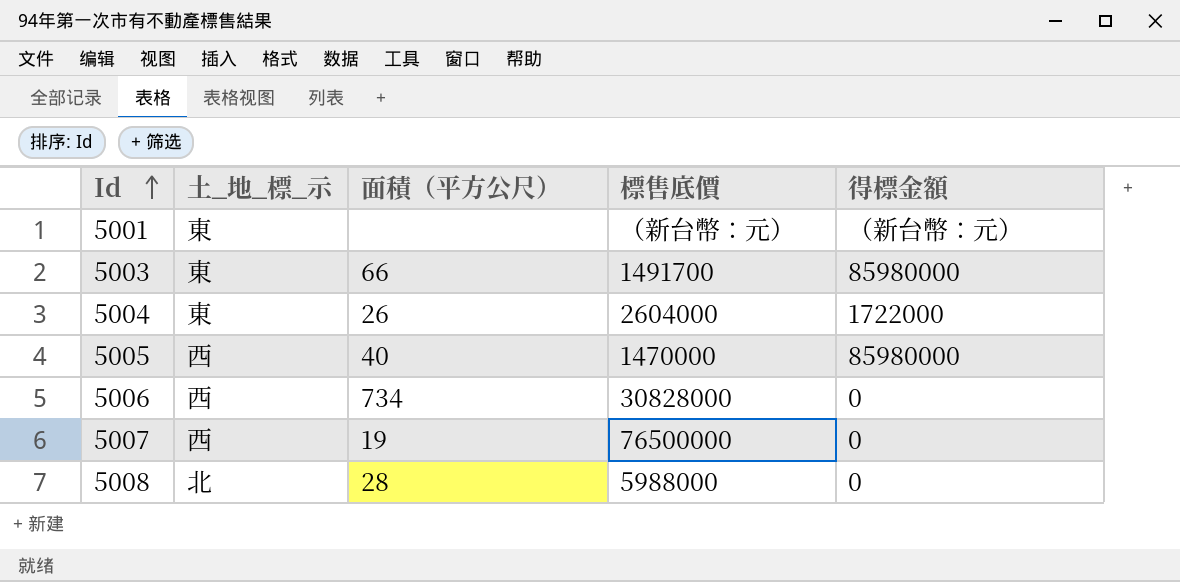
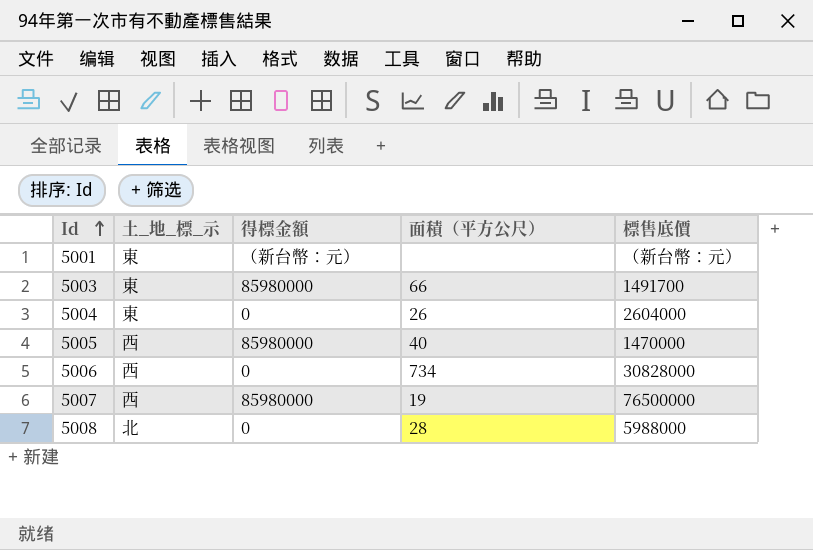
column 得標金額 | position: 5 -> 3
5004 | 得標金額: 1722000 -> 0
5007 | 得標金額: 0 -> 85980000

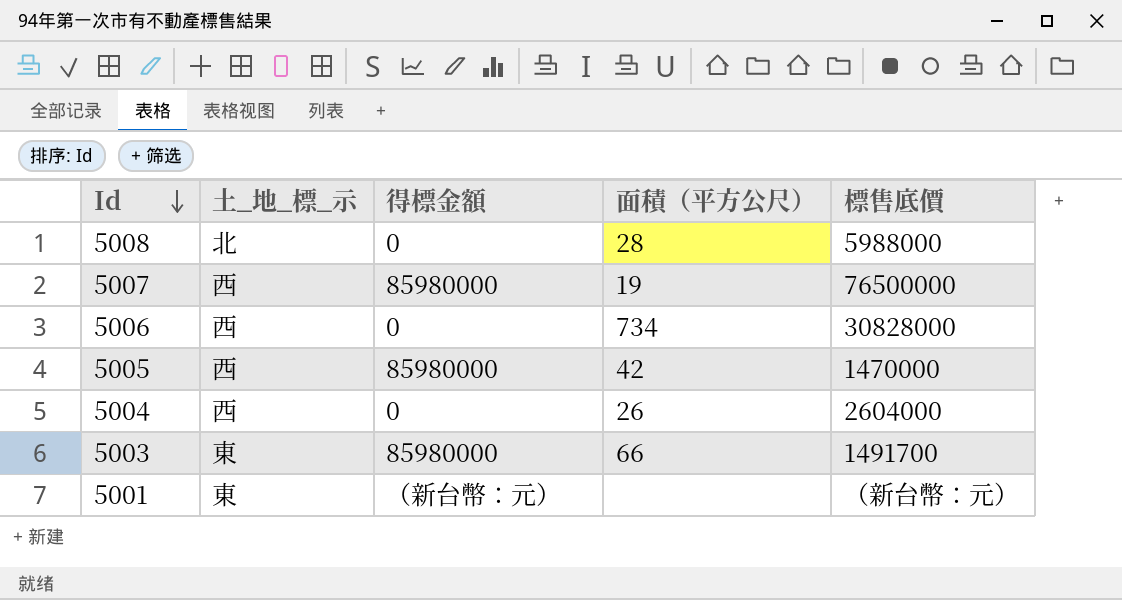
row order: Id ascending -> Id descending
5005 | 面積（平方公尺）: 40 -> 42
5004 | 土_地_標_示: 東 -> 西

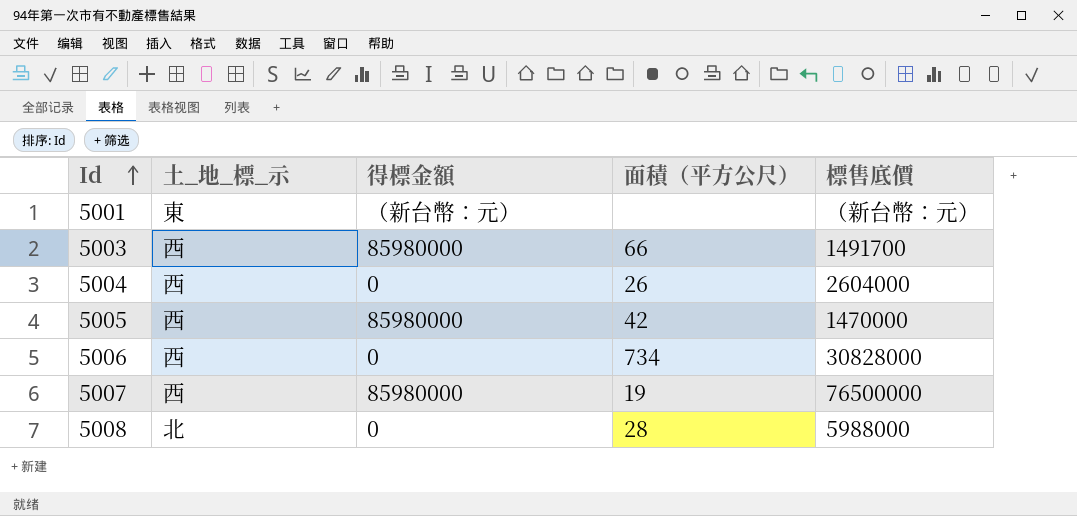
row order: Id descending -> Id ascending
5003 | 土_地_標_示: 東 -> 西

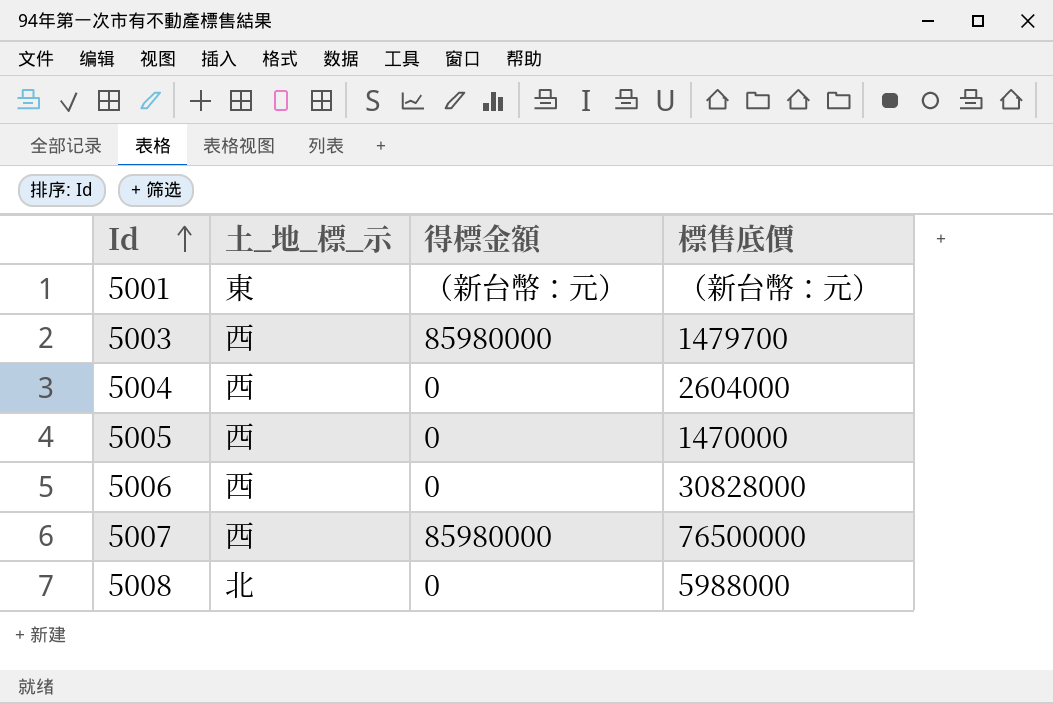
column 面積（平方公尺） | position: 4 -> none
5003 | 標售底價: 1491700 -> 1479700
5005 | 得標金額: 85980000 -> 0

